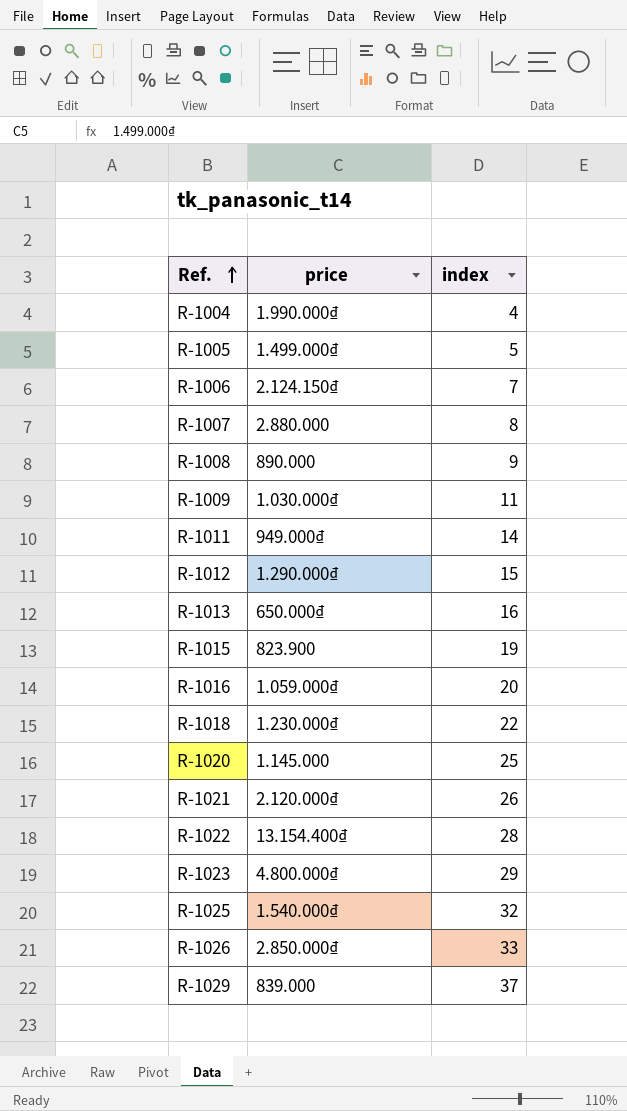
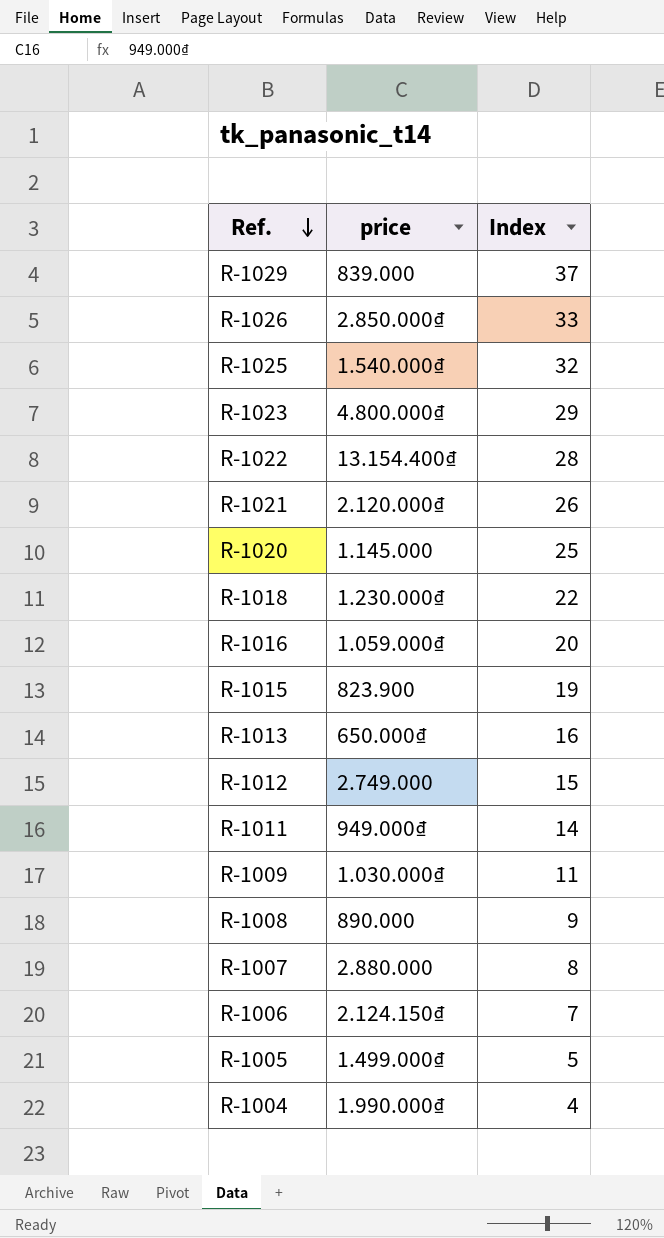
row order: Ref. ascending -> Ref. descending
column name: index -> Index
R-1012 | price: 1.290.000₫ -> 2.749.000

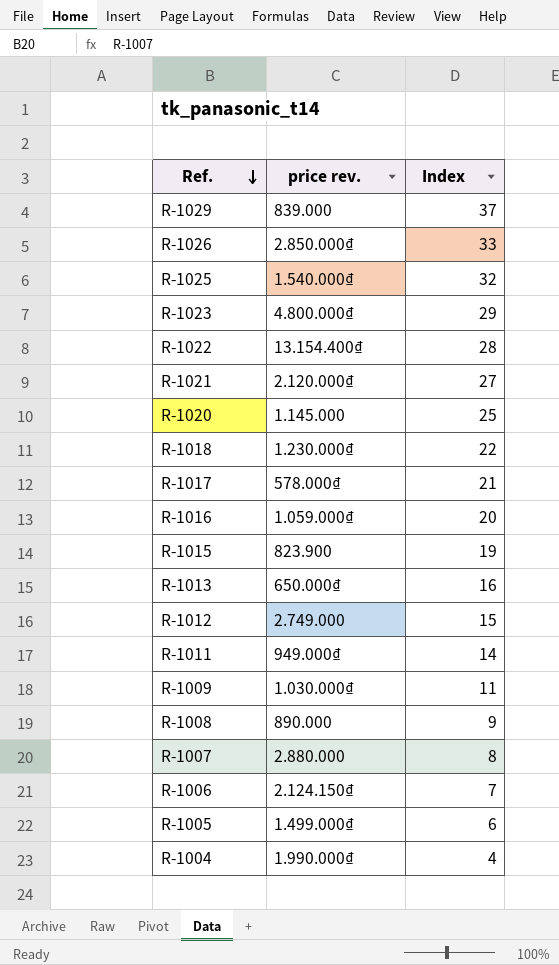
column name: price -> price rev.
R-1021 | Index: 26 -> 27
row R-1017: none -> 578.000₫ | 21
R-1005 | Index: 5 -> 6

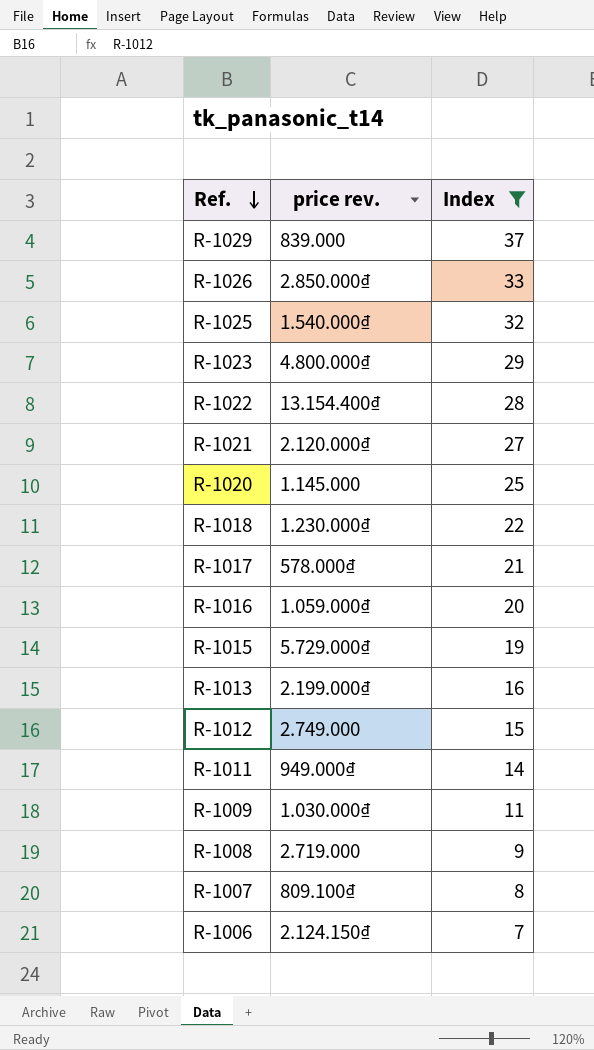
filter: none -> Index >= 7
R-1015 | price rev.: 823.900 -> 5.729.000₫
R-1013 | price rev.: 650.000₫ -> 2.199.000₫
R-1008 | price rev.: 890.000 -> 2.719.000
R-1007 | price rev.: 2.880.000 -> 809.100₫

